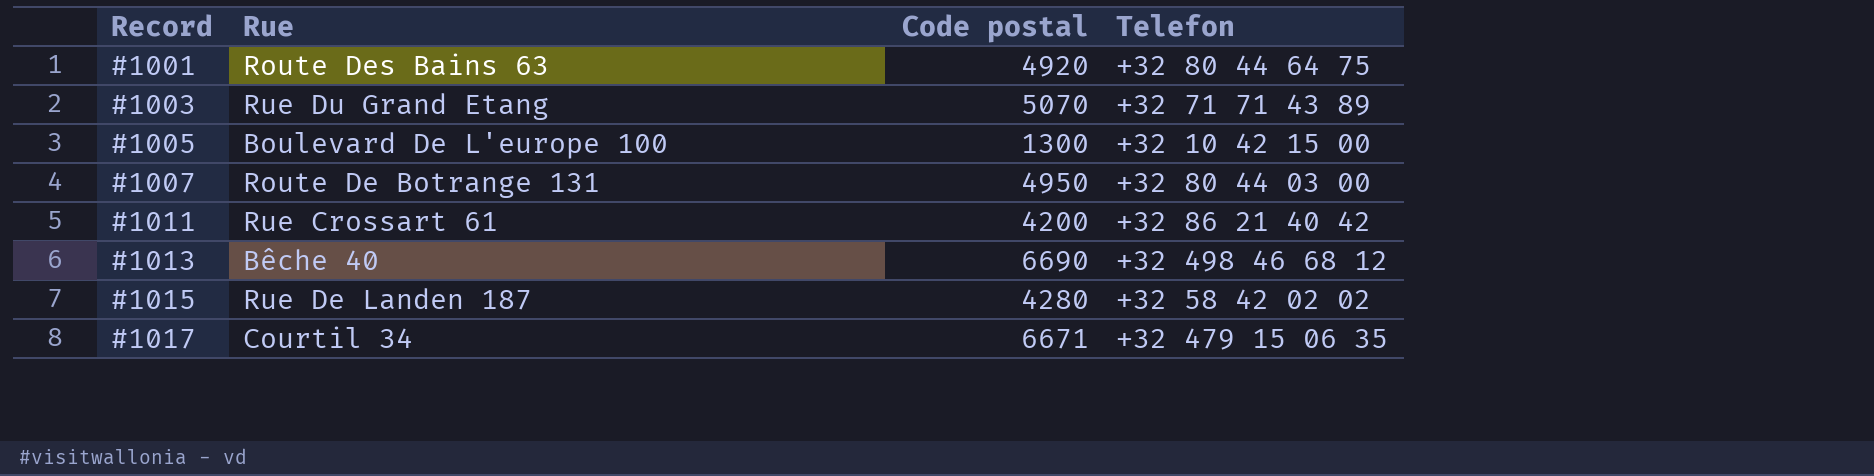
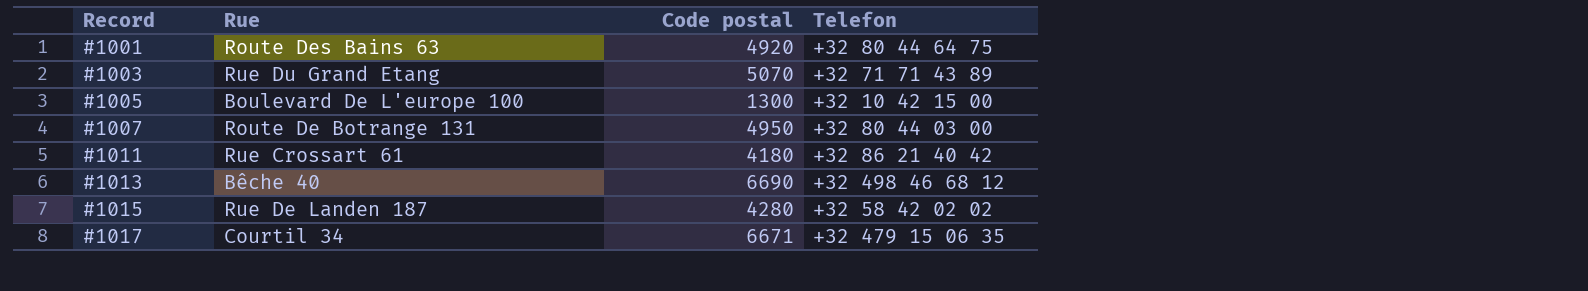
#1011 | Code postal: 4200 -> 4180

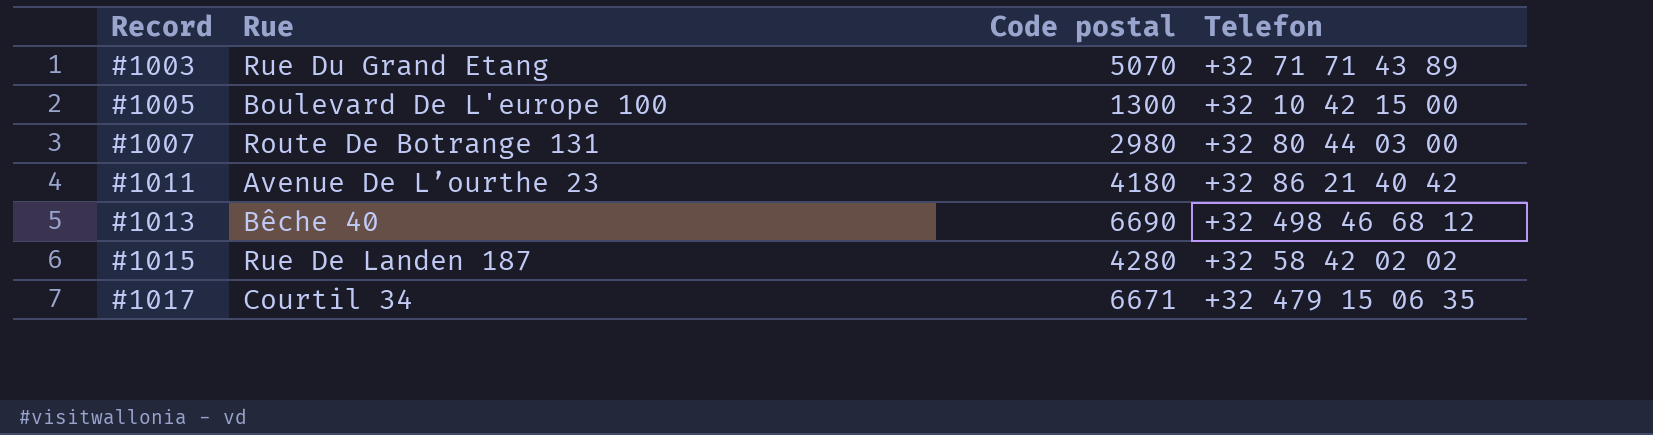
row #1001: Route Des Bains 63 | 4920 | +32 80 44 64 75 -> none
#1007 | Code postal: 4950 -> 2980
#1011 | Rue: Rue Crossart 61 -> Avenue De L’ourthe 23

